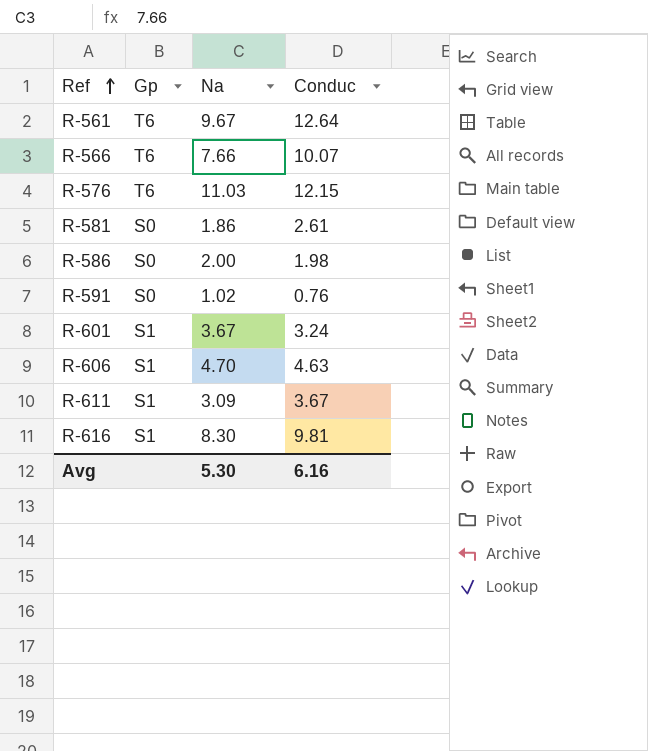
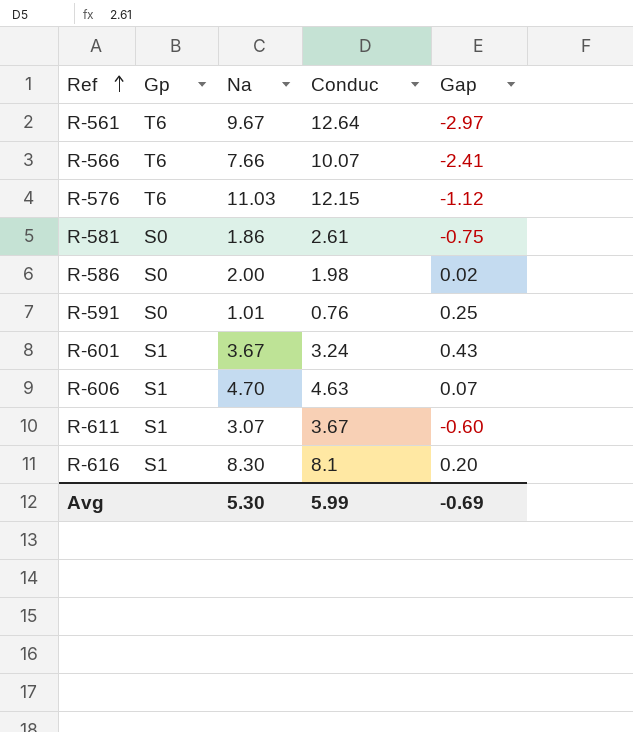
column Gap | formula: none -> [Na] - [Conduc]
R-591 | Na: 1.02 -> 1.01
R-611 | Na: 3.09 -> 3.07
R-616 | Conduc: 9.81 -> 8.1
Avg | Conduc: 6.16 -> 5.99

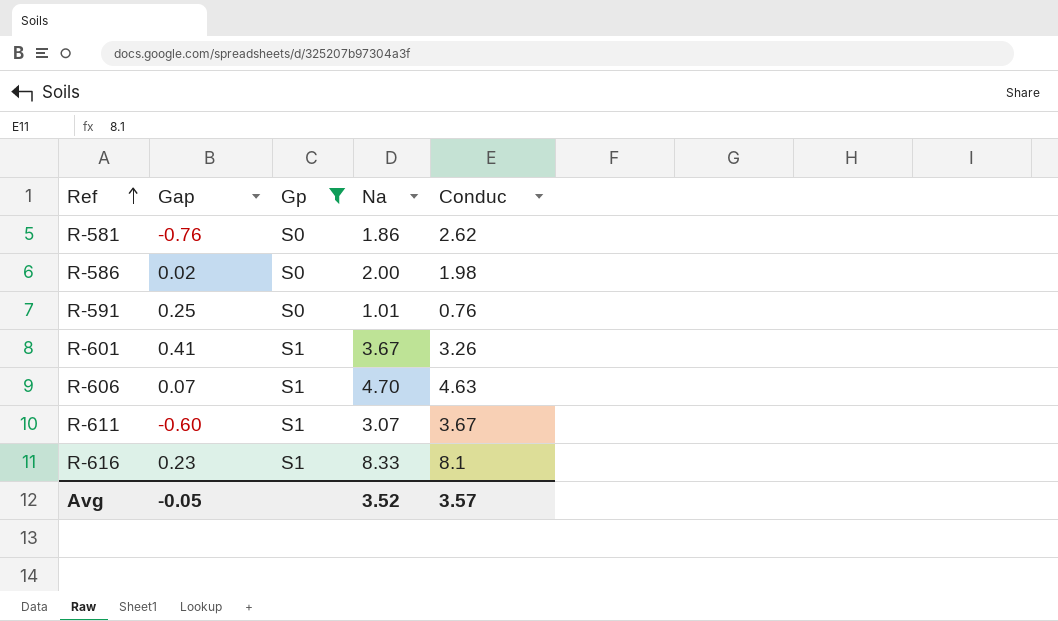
filter: none -> Gp != T6
column Gap | position: 5 -> 2
R-581 | Gap: -0.75 -> -0.76
R-581 | Conduc: 2.61 -> 2.62
R-601 | Gap: 0.43 -> 0.41
R-601 | Conduc: 3.24 -> 3.26
R-616 | Gap: 0.20 -> 0.23
R-616 | Na: 8.30 -> 8.33
Avg | Gap: -0.69 -> -0.05
Avg | Na: 5.30 -> 3.52
Avg | Conduc: 5.99 -> 3.57

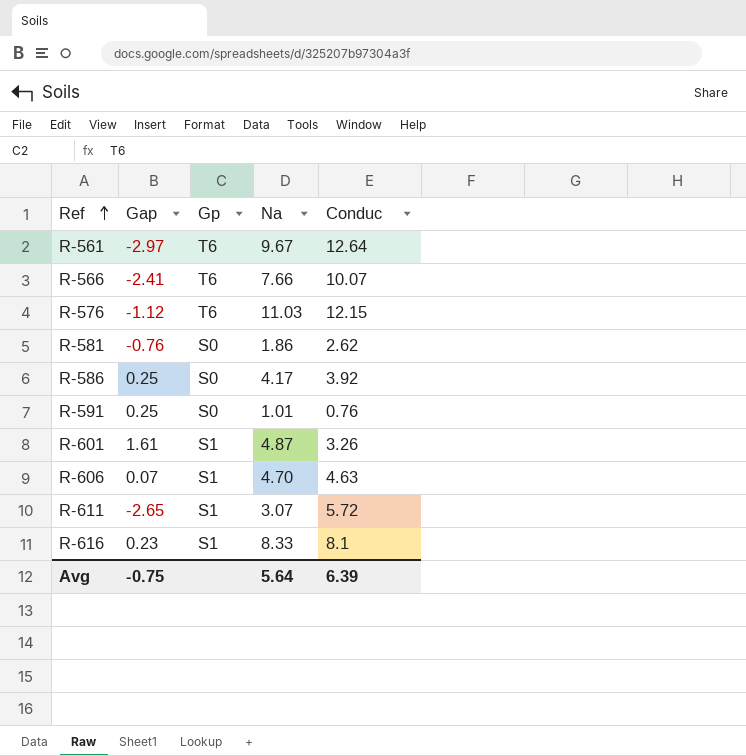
filter: Gp != T6 -> none
R-586 | Gap: 0.02 -> 0.25
R-586 | Na: 2.00 -> 4.17
R-586 | Conduc: 1.98 -> 3.92
R-601 | Gap: 0.41 -> 1.61
R-601 | Na: 3.67 -> 4.87
R-611 | Gap: -0.60 -> -2.65
R-611 | Conduc: 3.67 -> 5.72
Avg | Gap: -0.05 -> -0.75
Avg | Na: 3.52 -> 5.64
Avg | Conduc: 3.57 -> 6.39

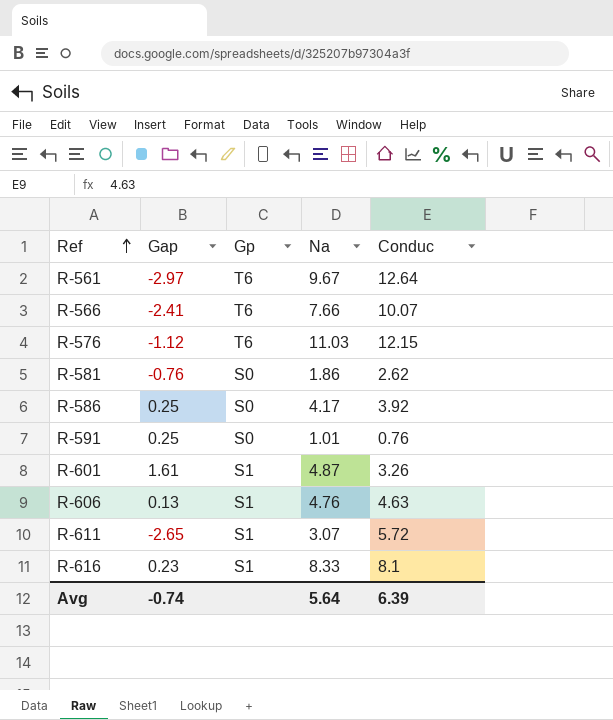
R-606 | Gap: 0.07 -> 0.13
R-606 | Na: 4.70 -> 4.76
Avg | Gap: -0.75 -> -0.74

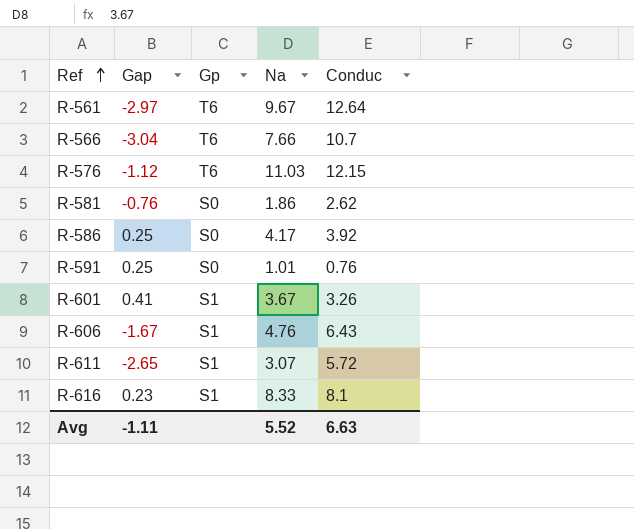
R-566 | Gap: -2.41 -> -3.04
R-566 | Conduc: 10.07 -> 10.7
R-601 | Gap: 1.61 -> 0.41
R-601 | Na: 4.87 -> 3.67
R-606 | Gap: 0.13 -> -1.67
R-606 | Conduc: 4.63 -> 6.43
Avg | Gap: -0.74 -> -1.11
Avg | Na: 5.64 -> 5.52
Avg | Conduc: 6.39 -> 6.63

